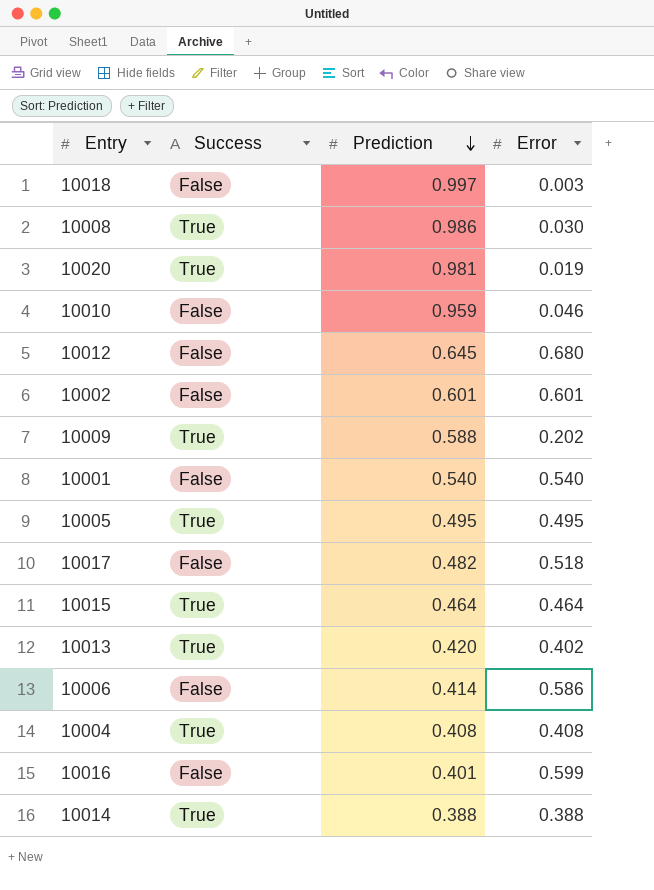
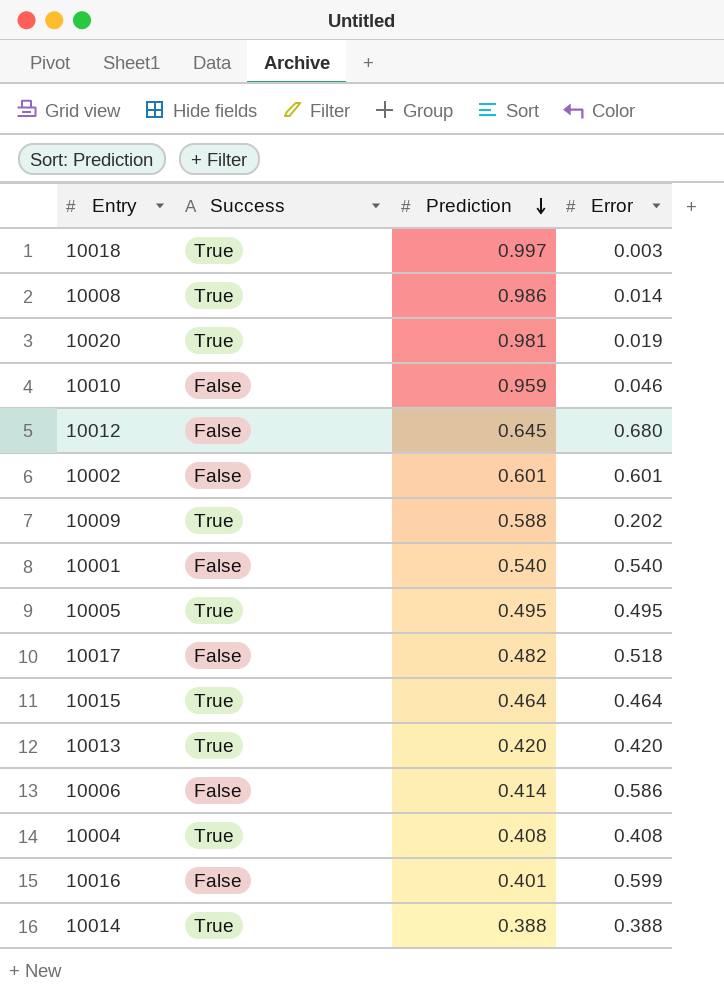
10018 | Success: False -> True
10008 | Error: 0.030 -> 0.014
10013 | Error: 0.402 -> 0.420

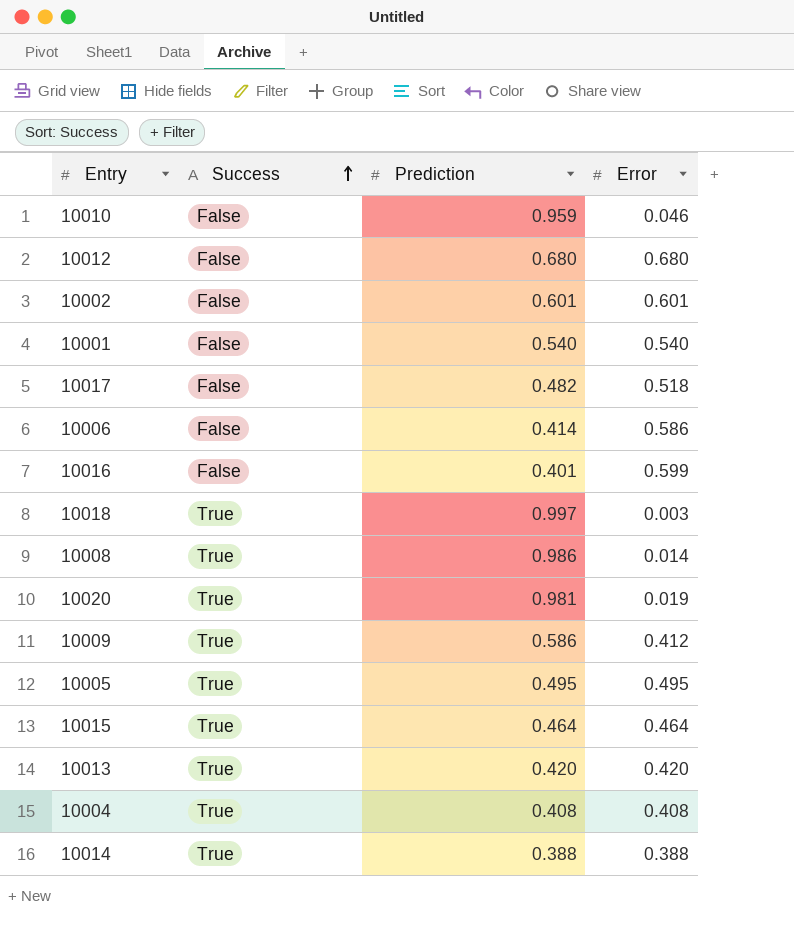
row order: Prediction descending -> Success ascending
10012 | Prediction: 0.645 -> 0.680
10009 | Prediction: 0.588 -> 0.586
10009 | Error: 0.202 -> 0.412

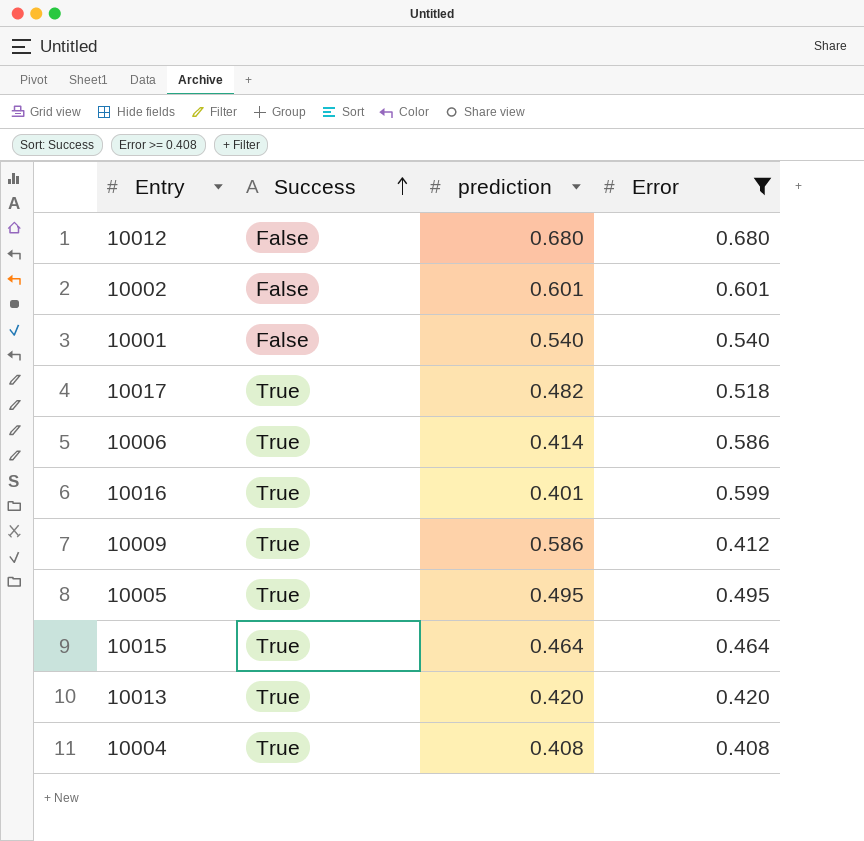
filter: none -> Error >= 0.408
column name: Prediction -> prediction
10017 | Success: False -> True
10006 | Success: False -> True
10016 | Success: False -> True

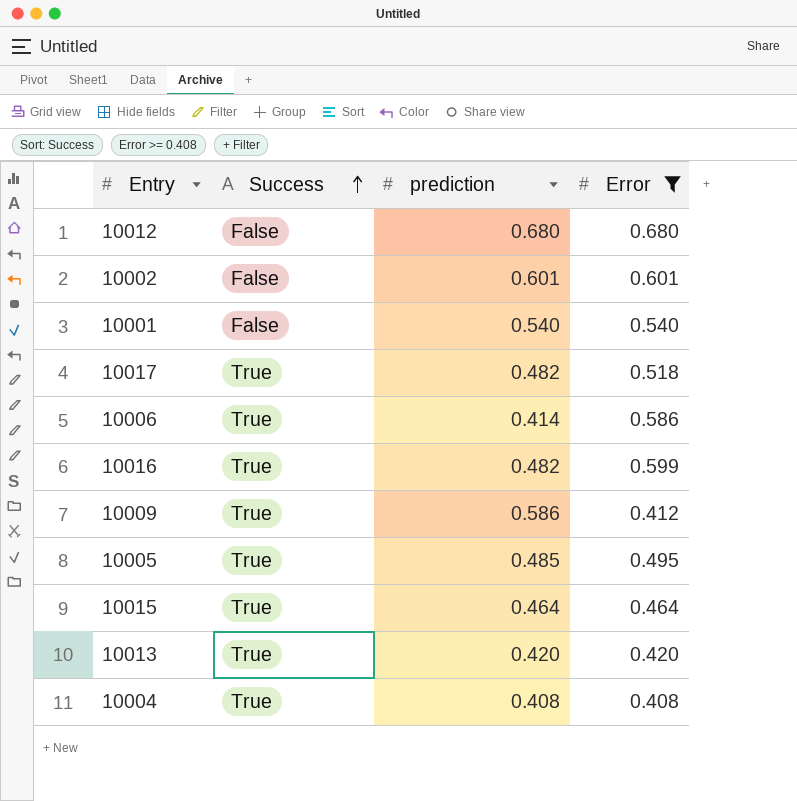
10016 | prediction: 0.401 -> 0.482
10005 | prediction: 0.495 -> 0.485

